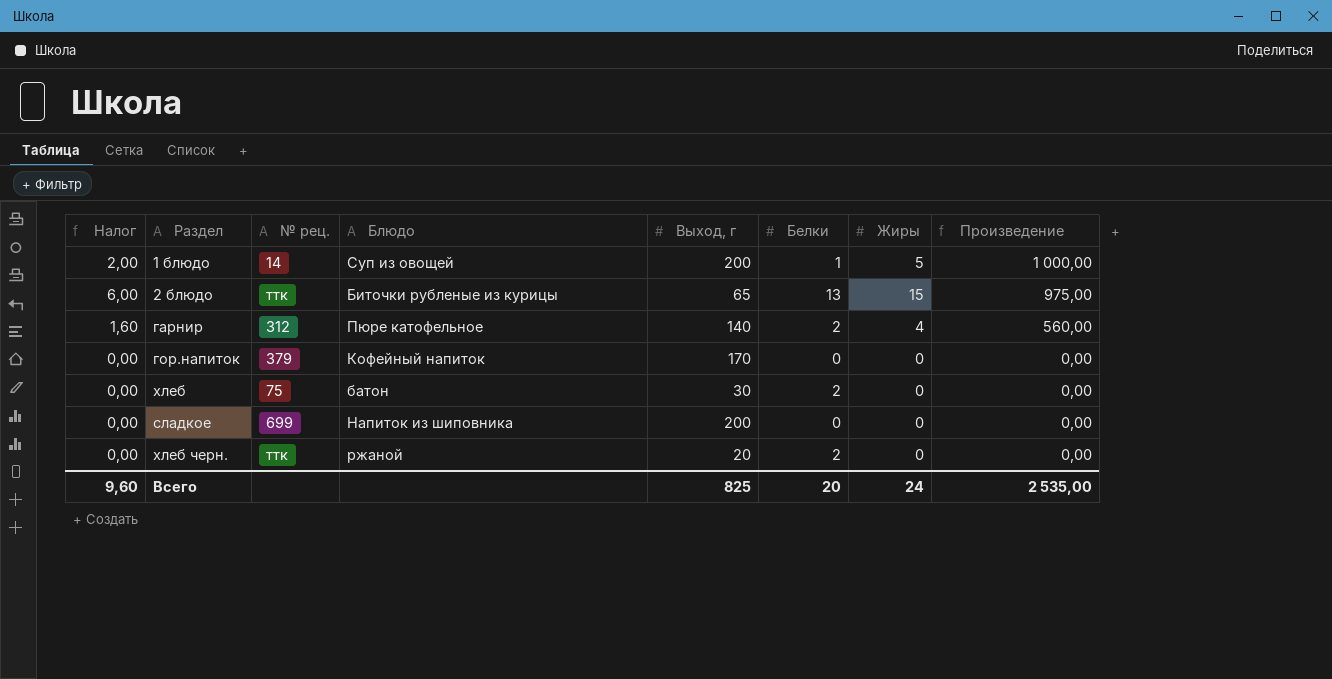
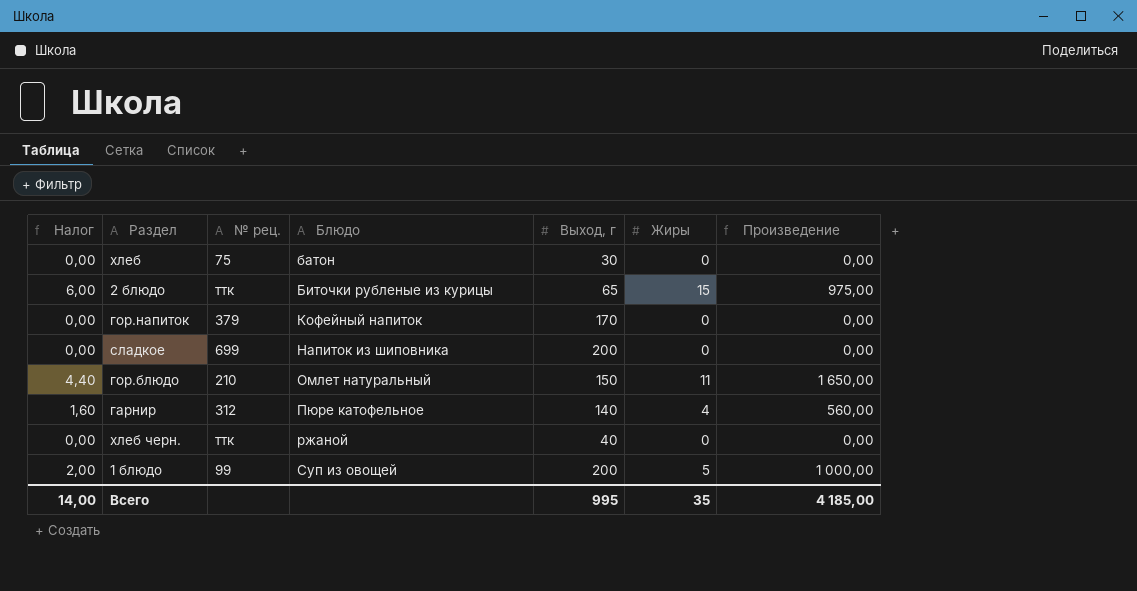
row order: Произведение descending -> Блюдо ascending
column Белки | position: 6 -> none
row гор.блюдо: none -> 4,40 | 210 | Омлет натуральный | 150 | 11 | 1 650,00
хлеб черн. | Выход, г: 20 -> 40
1 блюдо | № рец.: 14 -> 99
Всего | Налог: 9,60 -> 14,00
Всего | Выход, г: 825 -> 995
Всего | Жиры: 24 -> 35
Всего | Произведение: 2 535,00 -> 4 185,00

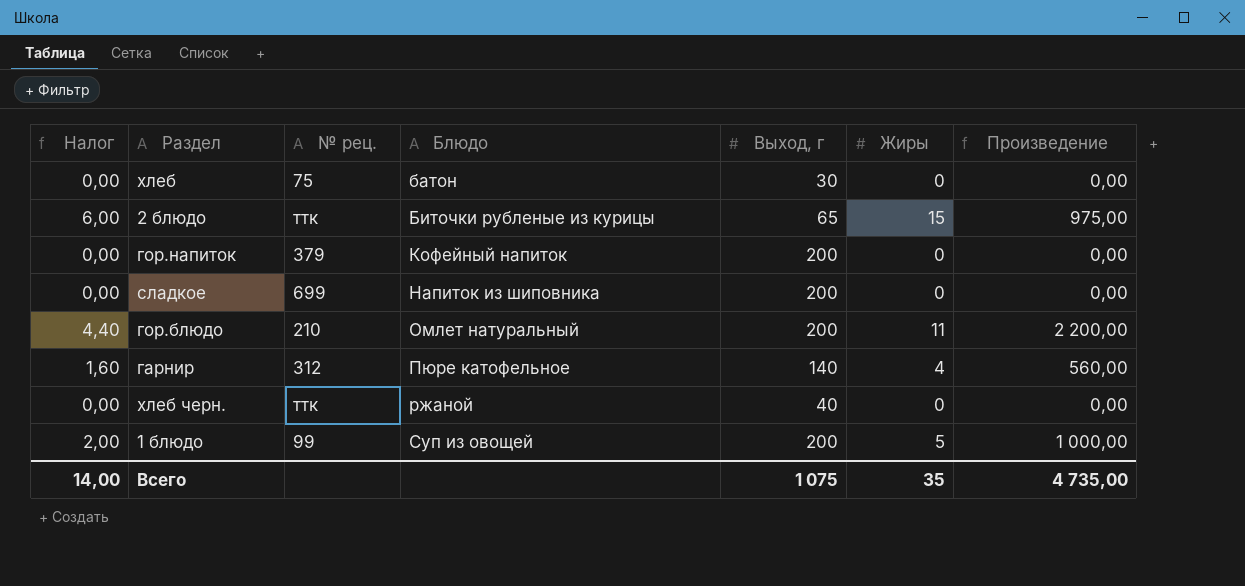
гор.напиток | Выход, г: 170 -> 200
гор.блюдо | Выход, г: 150 -> 200
гор.блюдо | Произведение: 1 650,00 -> 2 200,00
Всего | Выход, г: 995 -> 1 075
Всего | Произведение: 4 185,00 -> 4 735,00

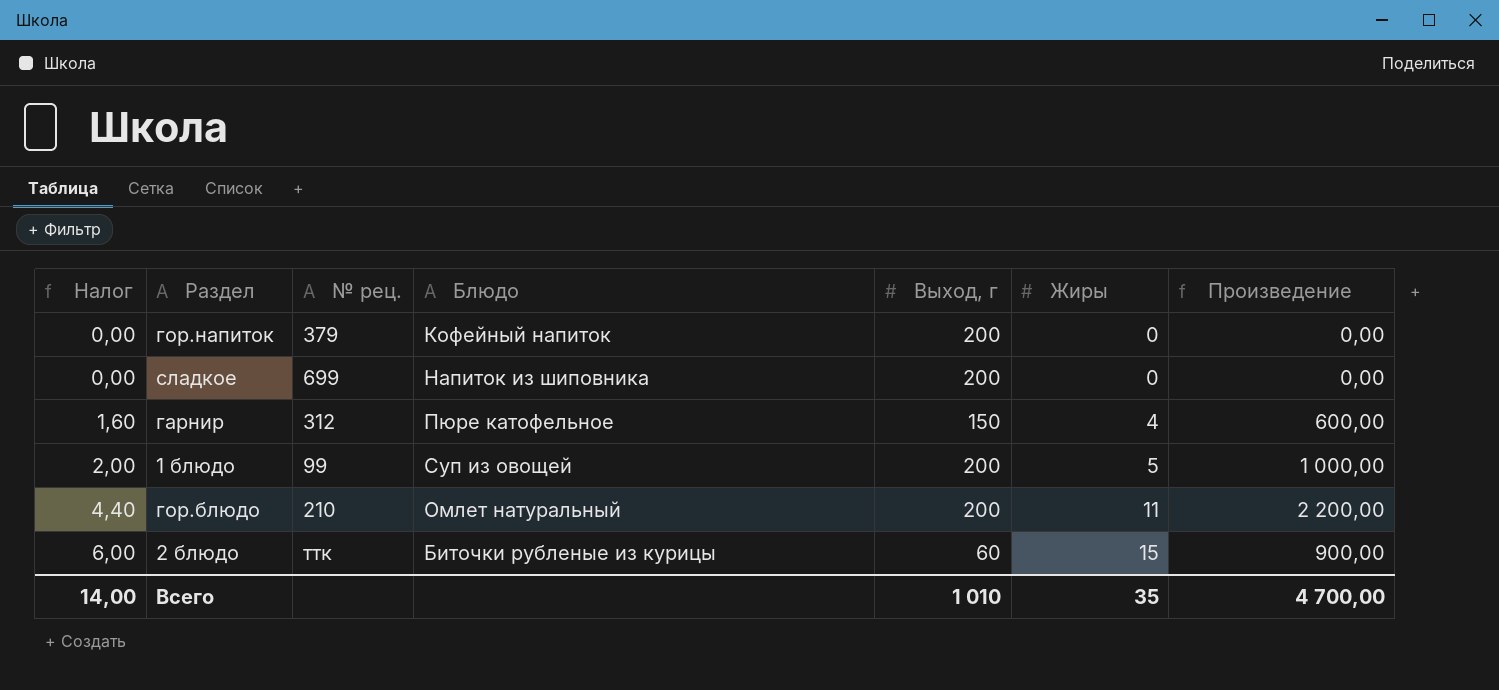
row order: Блюдо ascending -> Налог ascending
row хлеб: 0,00 | 75 | батон | 30 | 0 | 0,00 -> none
row хлеб черн.: 0,00 | ттк | ржаной | 40 | 0 | 0,00 -> none
гарнир | Выход, г: 140 -> 150
гарнир | Произведение: 560,00 -> 600,00
2 блюдо | Выход, г: 65 -> 60
2 блюдо | Произведение: 975,00 -> 900,00
Всего | Выход, г: 1 075 -> 1 010
Всего | Произведение: 4 735,00 -> 4 700,00

